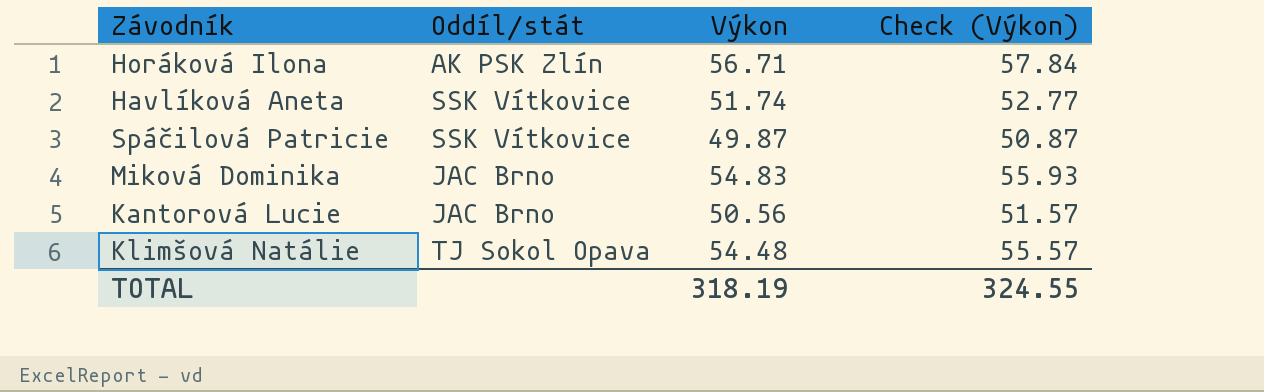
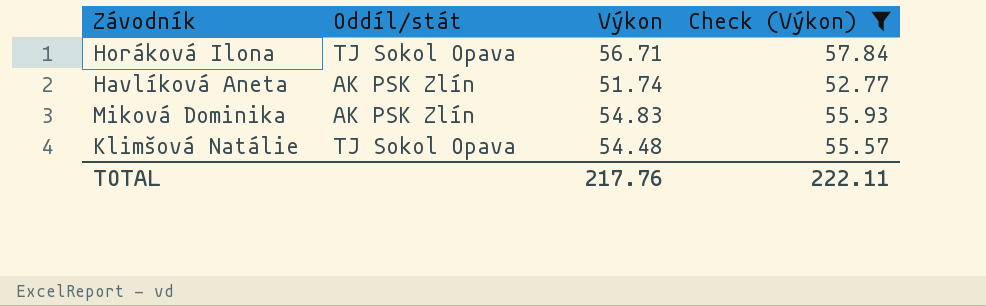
filter: none -> Check (Výkon) >= 52.77
Horáková Ilona | Oddíl/stát: AK PSK Zlín -> TJ Sokol Opava
Havlíková Aneta | Oddíl/stát: SSK Vítkovice -> AK PSK Zlín
Miková Dominika | Oddíl/stát: JAC Brno -> AK PSK Zlín
TOTAL | Výkon: 318.19 -> 217.76
TOTAL | Check (Výkon): 324.55 -> 222.11

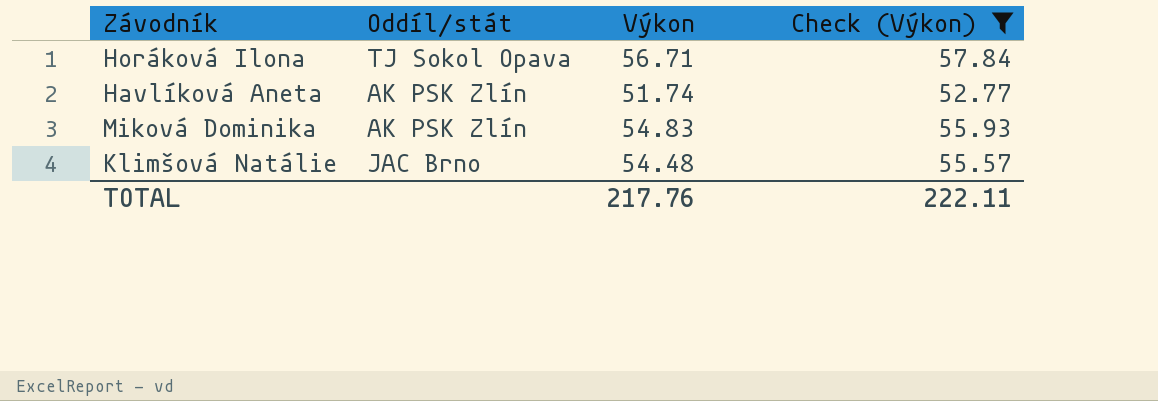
Klimšová Natálie | Oddíl/stát: TJ Sokol Opava -> JAC Brno

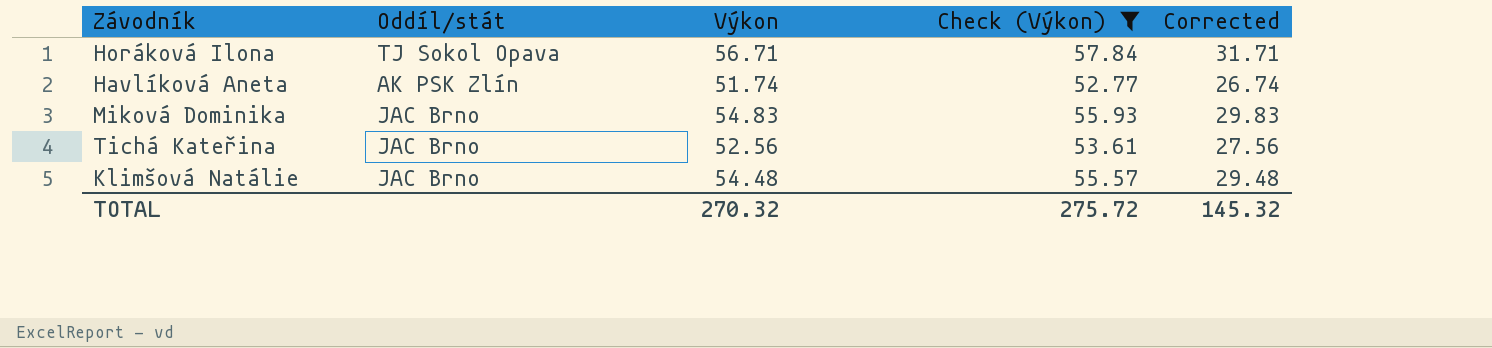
column Corrected | formula: none -> [Výkon] - 25
Miková Dominika | Oddíl/stát: AK PSK Zlín -> JAC Brno
row Tichá Kateřina: none -> JAC Brno | 52.56 | 53.61 | 27.56
TOTAL | Výkon: 217.76 -> 270.32
TOTAL | Check (Výkon): 222.11 -> 275.72

